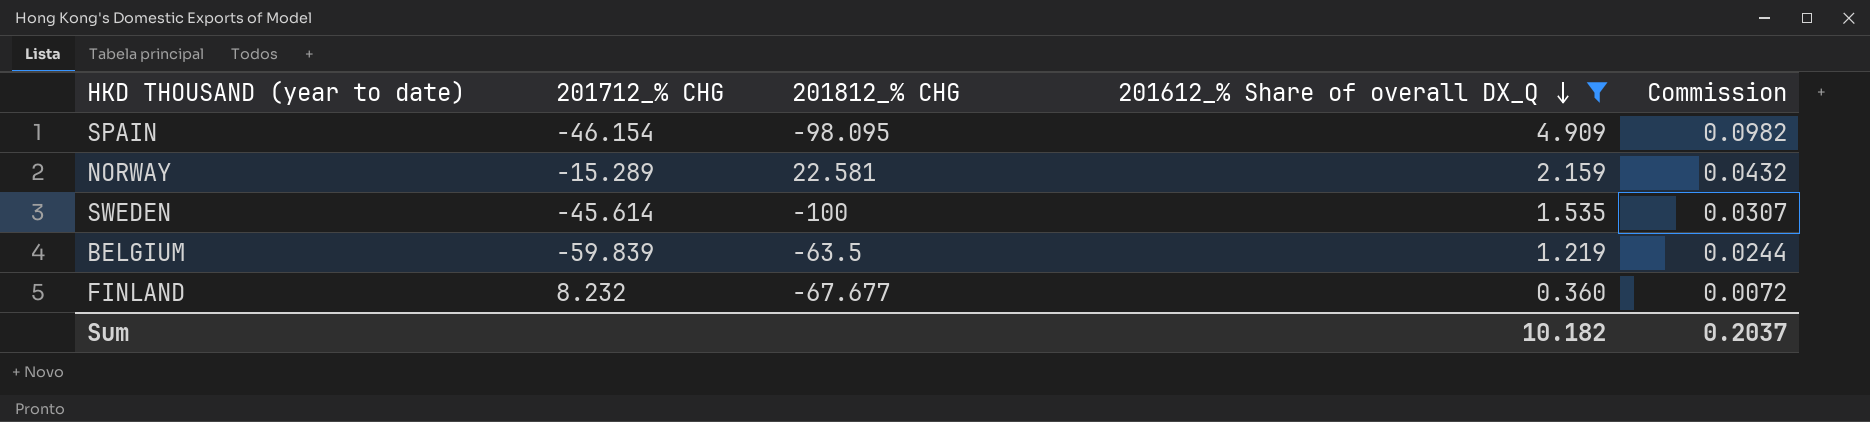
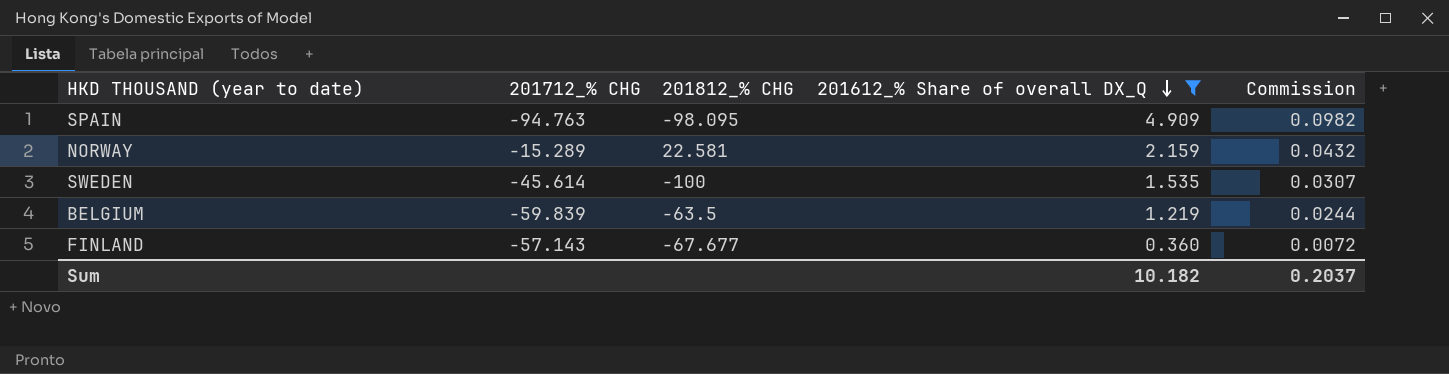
SPAIN | 201712_% CHG: -46.154 -> -94.763
FINLAND | 201712_% CHG: 8.232 -> -57.143

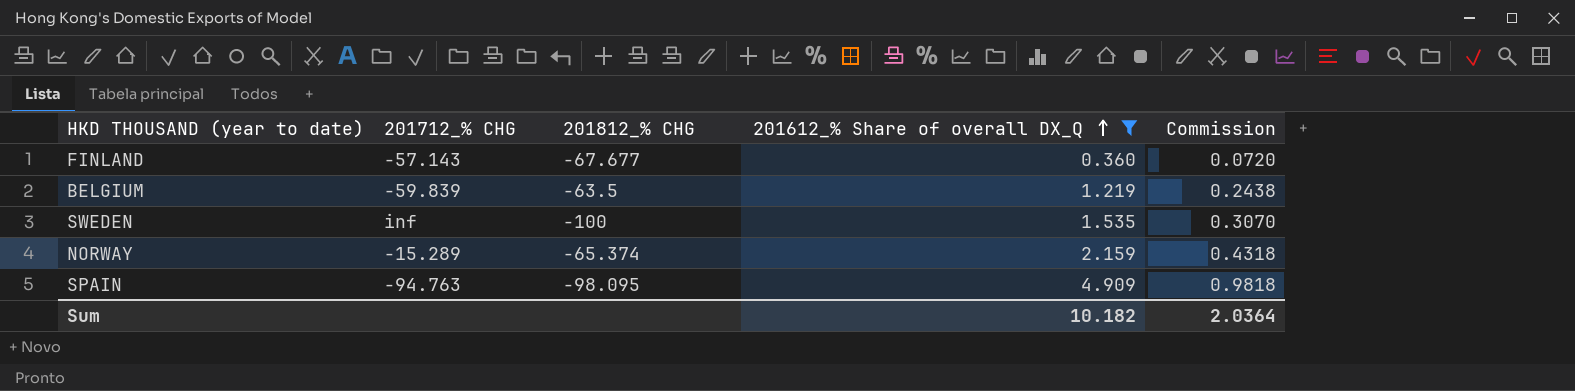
row order: 201612_% Share of overall DX_Q descending -> 201612_% Share of overall DX_Q ascending
column Commission | formula: [201612_% Share of overall DX_Q] * 0.02 -> [201612_% Share of overall DX_Q] * 0.2
SWEDEN | 201712_% CHG: -45.614 -> inf
NORWAY | 201812_% CHG: 22.581 -> -65.374
Sum | Commission: 0.2037 -> 2.0364

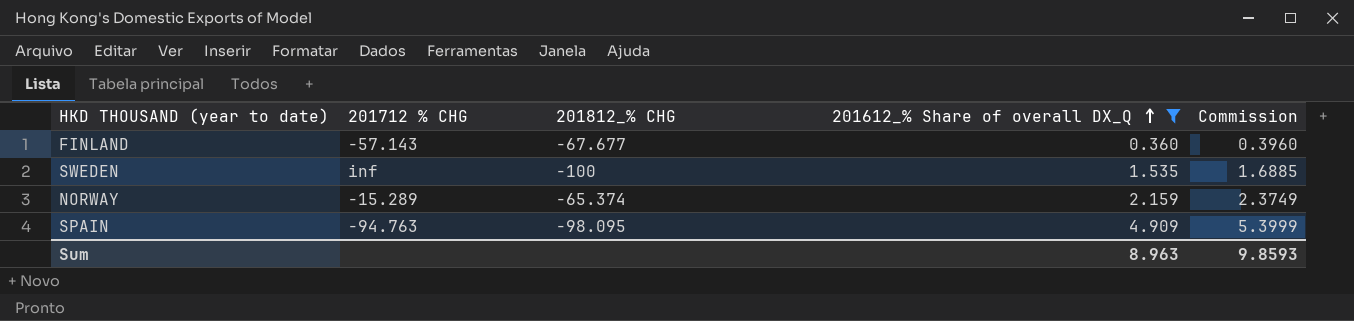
column name: 201712_% CHG -> 201712 % CHG
column Commission | formula: [201612_% Share of overall DX_Q] * 0.2 -> [201612_% Share of overall DX_Q] * 1.1
row BELGIUM: -59.839 | -63.5 | 1.219 | 0.2438 -> none
Sum | 201612_% Share of overall DX_Q: 10.182 -> 8.963
Sum | Commission: 2.0364 -> 9.8593

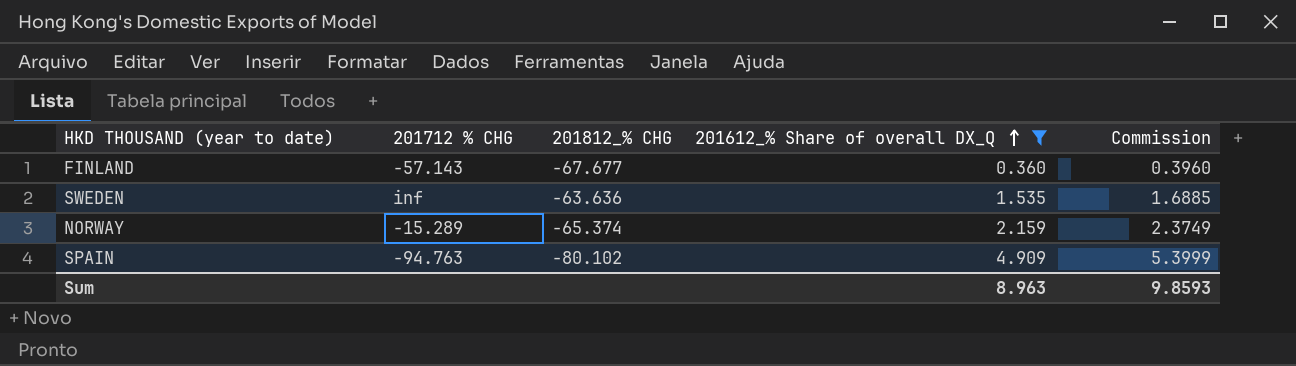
SWEDEN | 201812_% CHG: -100 -> -63.636
SPAIN | 201812_% CHG: -98.095 -> -80.102

